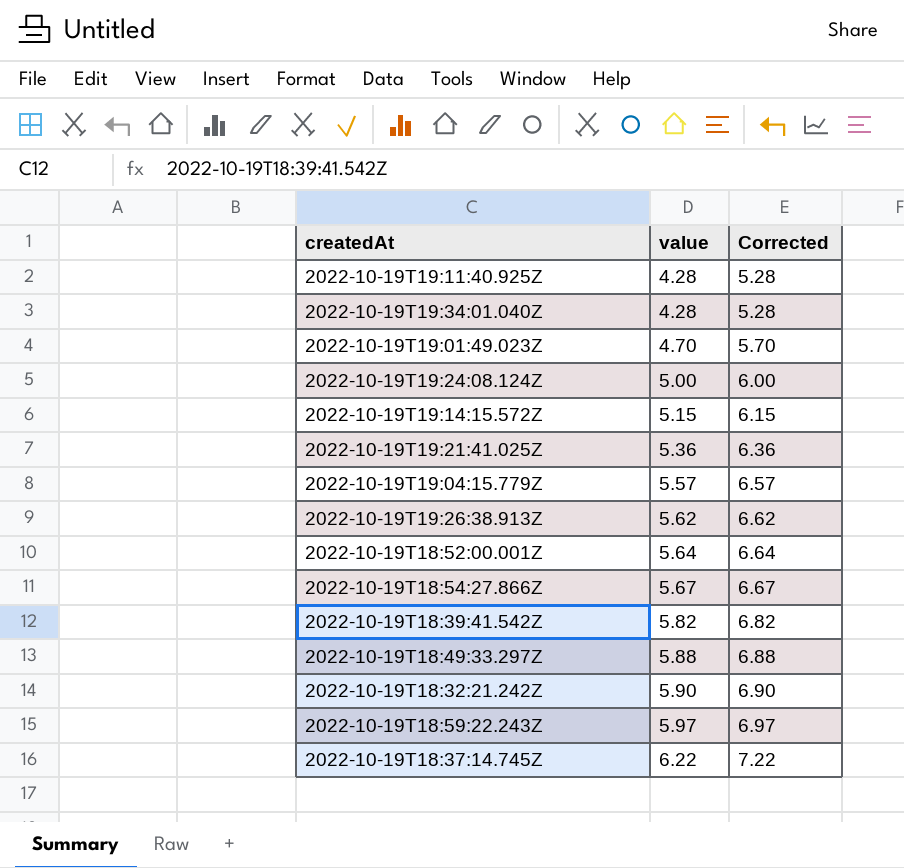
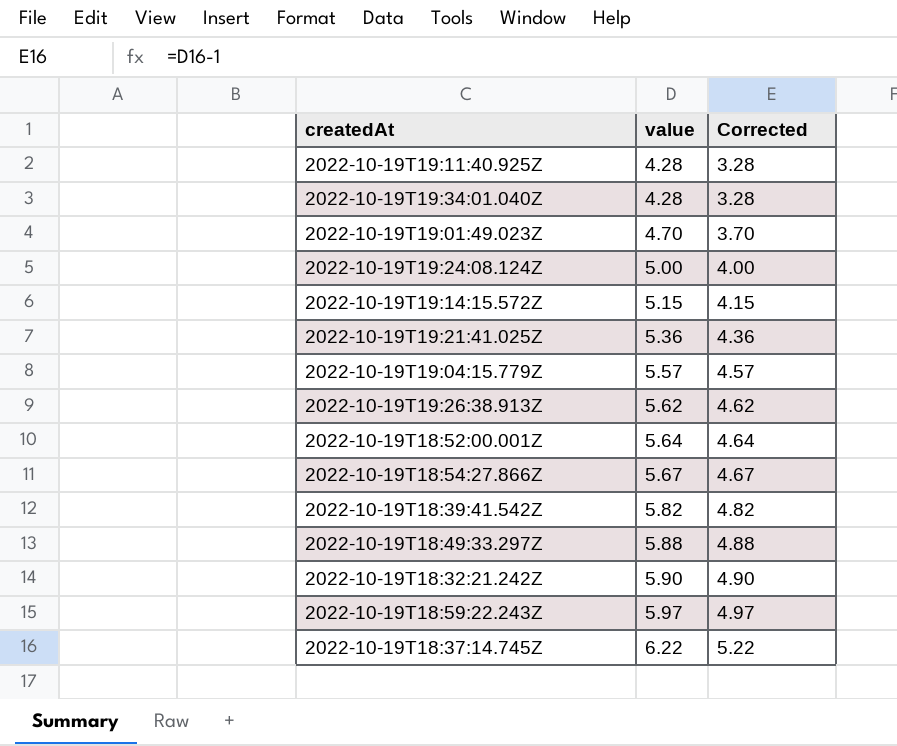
column Corrected | formula: [value] + 1 -> [value] - 1

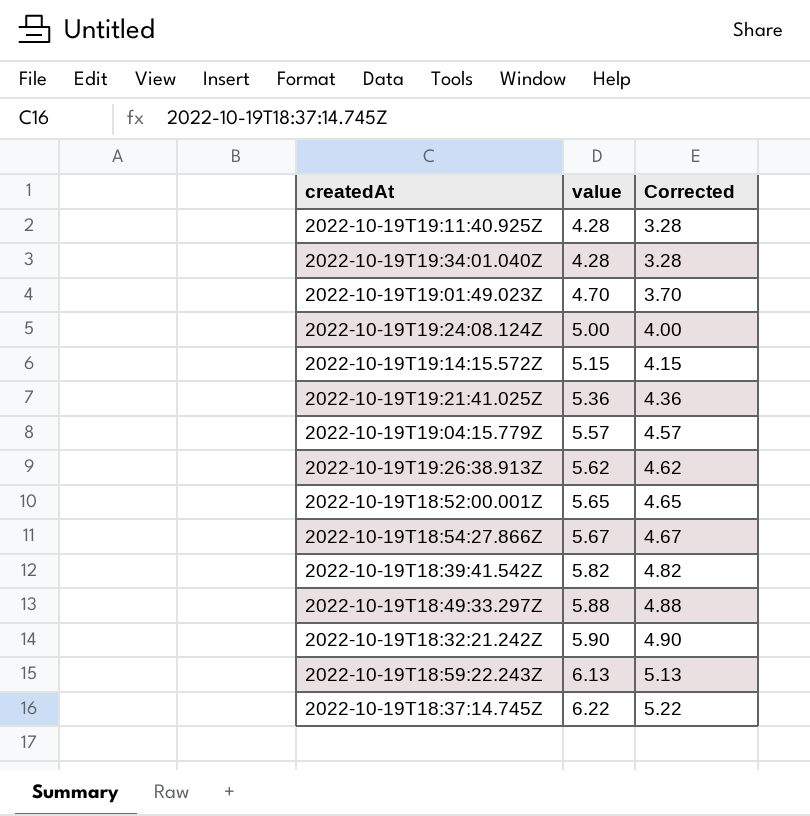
2022-10-19T18:52:00.001Z | value: 5.64 -> 5.65
2022-10-19T18:52:00.001Z | Corrected: 4.64 -> 4.65
2022-10-19T18:59:22.243Z | value: 5.97 -> 6.13
2022-10-19T18:59:22.243Z | Corrected: 4.97 -> 5.13

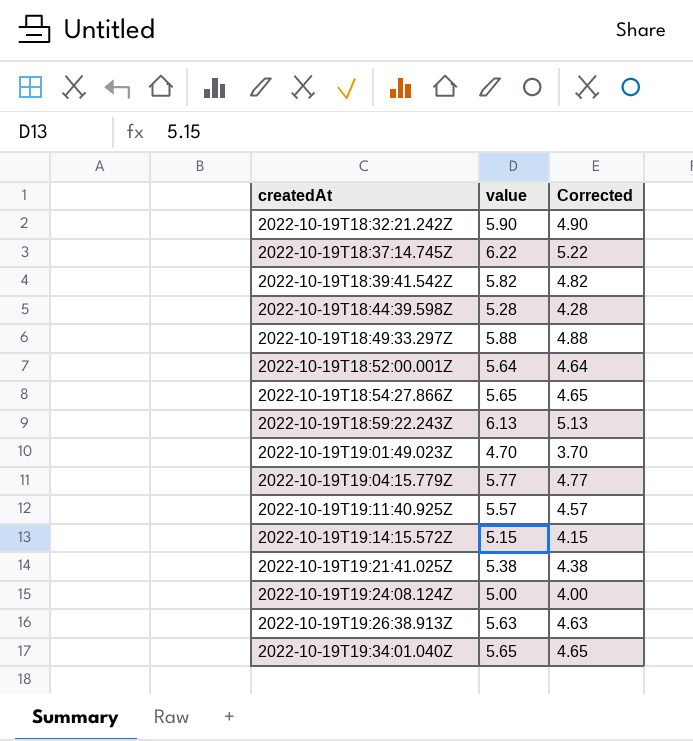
row order: value ascending -> createdAt ascending
row 2022-10-19T18:44:39.598Z: none -> 5.28 | 4.28
2022-10-19T18:52:00.001Z | value: 5.65 -> 5.64
2022-10-19T18:52:00.001Z | Corrected: 4.65 -> 4.64
2022-10-19T18:54:27.866Z | value: 5.67 -> 5.65
2022-10-19T18:54:27.866Z | Corrected: 4.67 -> 4.65
2022-10-19T19:04:15.779Z | value: 5.57 -> 5.77
2022-10-19T19:04:15.779Z | Corrected: 4.57 -> 4.77
2022-10-19T19:11:40.925Z | value: 4.28 -> 5.57
2022-10-19T19:11:40.925Z | Corrected: 3.28 -> 4.57
2022-10-19T19:21:41.025Z | value: 5.36 -> 5.38
2022-10-19T19:21:41.025Z | Corrected: 4.36 -> 4.38
2022-10-19T19:26:38.913Z | value: 5.62 -> 5.63
2022-10-19T19:26:38.913Z | Corrected: 4.62 -> 4.63
2022-10-19T19:34:01.040Z | value: 4.28 -> 5.65
2022-10-19T19:34:01.040Z | Corrected: 3.28 -> 4.65

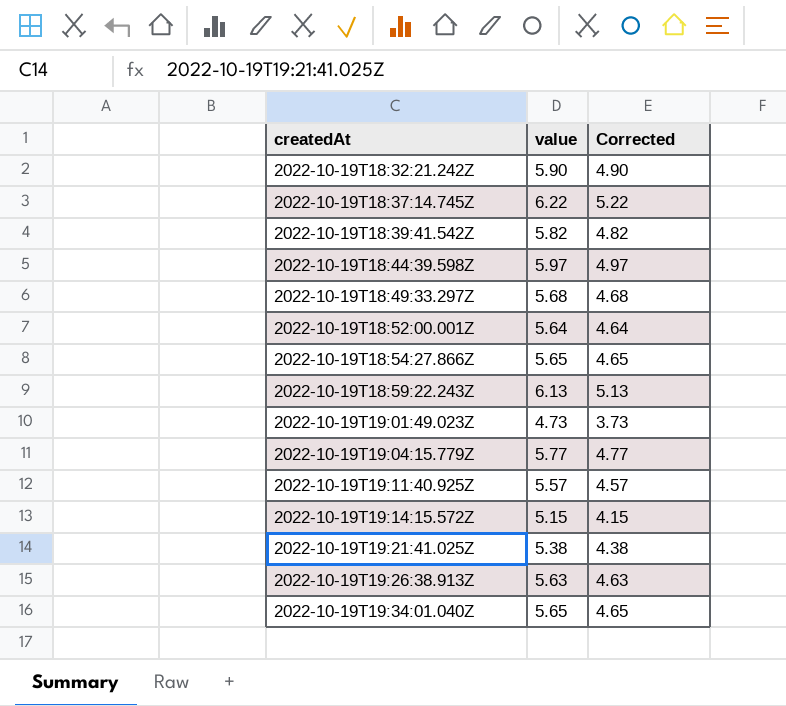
row 2022-10-19T19:24:08.124Z: 5.00 | 4.00 -> none
2022-10-19T18:44:39.598Z | value: 5.28 -> 5.97
2022-10-19T18:44:39.598Z | Corrected: 4.28 -> 4.97
2022-10-19T18:49:33.297Z | value: 5.88 -> 5.68
2022-10-19T18:49:33.297Z | Corrected: 4.88 -> 4.68
2022-10-19T19:01:49.023Z | value: 4.70 -> 4.73
2022-10-19T19:01:49.023Z | Corrected: 3.70 -> 3.73

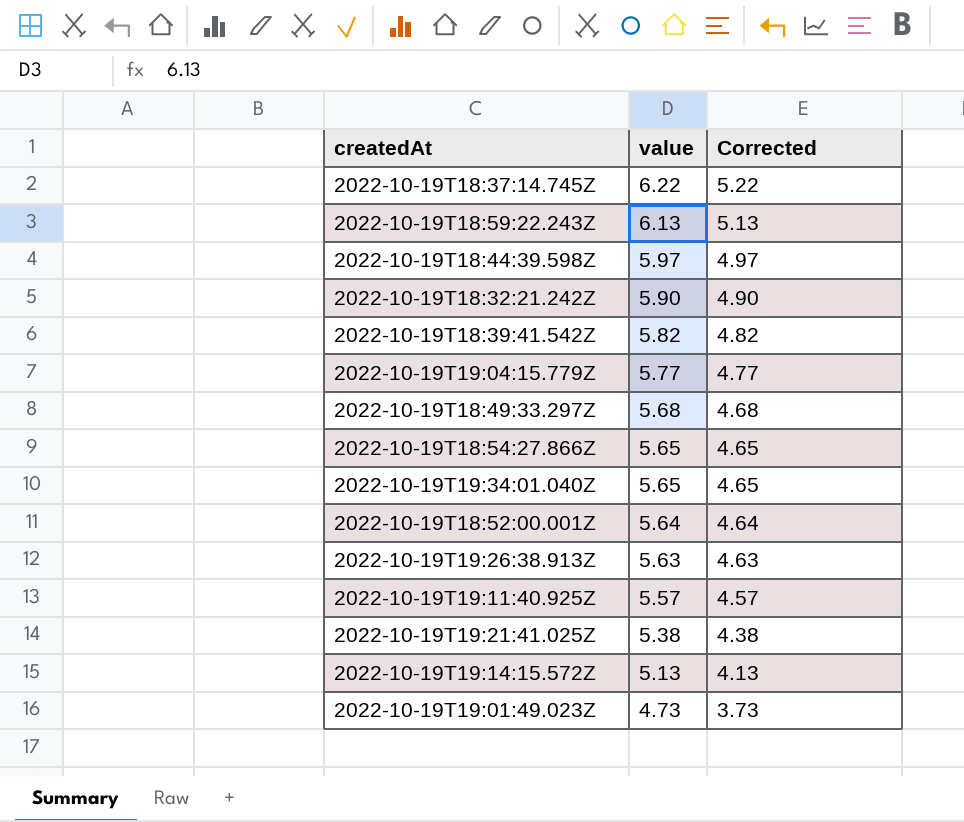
row order: createdAt ascending -> value descending
2022-10-19T19:14:15.572Z | value: 5.15 -> 5.13
2022-10-19T19:14:15.572Z | Corrected: 4.15 -> 4.13

